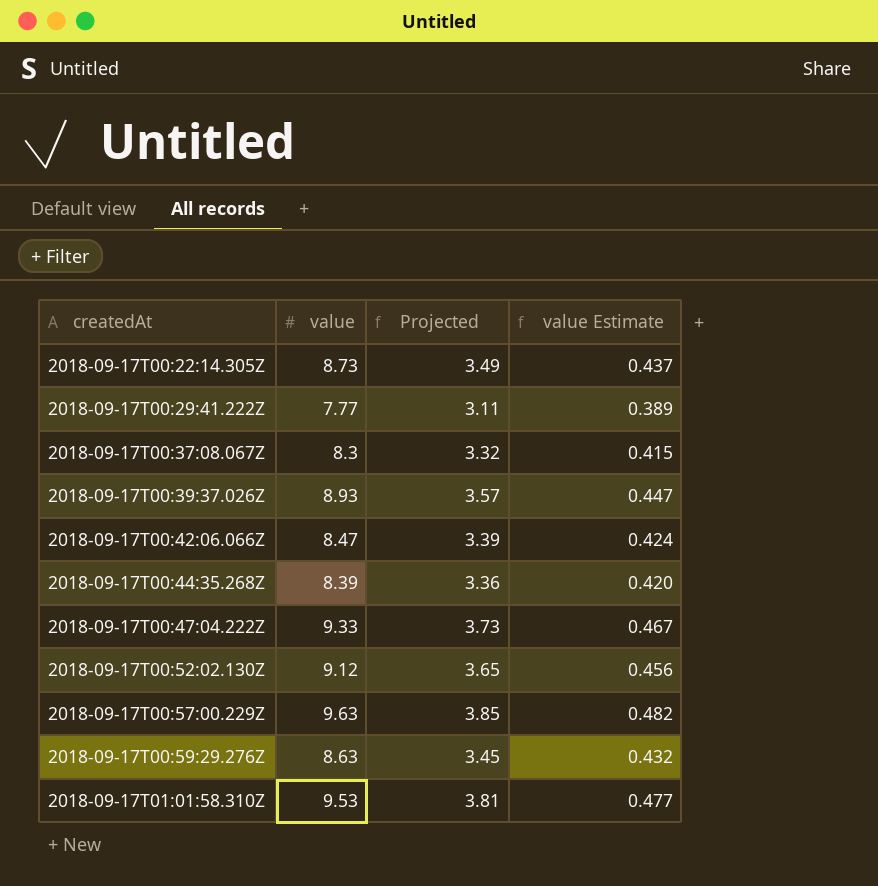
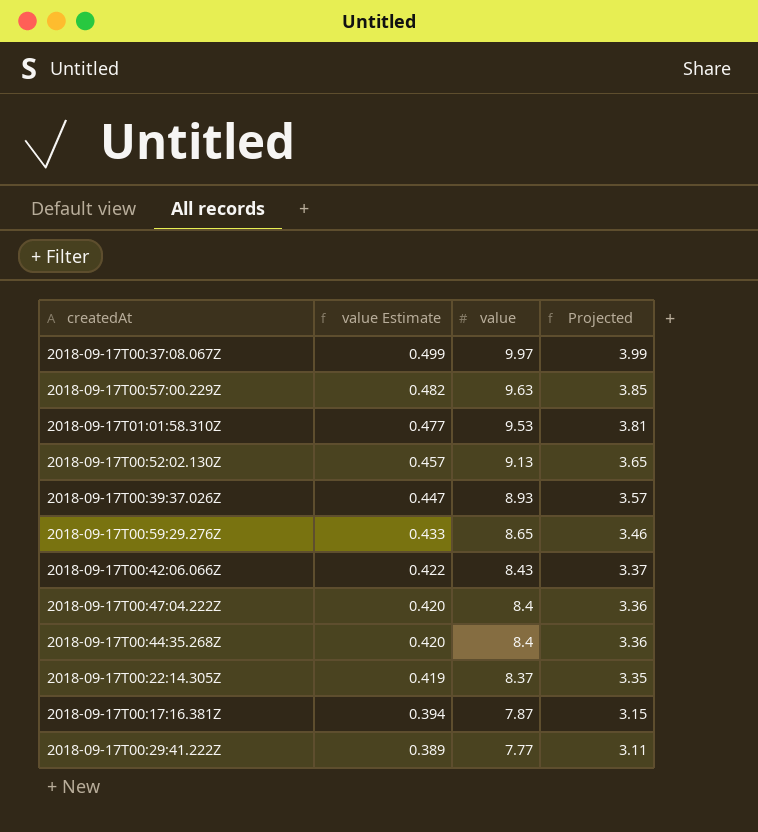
row order: createdAt ascending -> value Estimate descending
column value Estimate | position: 4 -> 2
2018-09-17T00:37:08.067Z | value Estimate: 0.415 -> 0.499
2018-09-17T00:37:08.067Z | value: 8.3 -> 9.97
2018-09-17T00:37:08.067Z | Projected: 3.32 -> 3.99
2018-09-17T00:52:02.130Z | value Estimate: 0.456 -> 0.457
2018-09-17T00:52:02.130Z | value: 9.12 -> 9.13
2018-09-17T00:59:29.276Z | value Estimate: 0.432 -> 0.433
2018-09-17T00:59:29.276Z | value: 8.63 -> 8.65
2018-09-17T00:59:29.276Z | Projected: 3.45 -> 3.46
2018-09-17T00:42:06.066Z | value Estimate: 0.424 -> 0.422
2018-09-17T00:42:06.066Z | value: 8.47 -> 8.43
2018-09-17T00:42:06.066Z | Projected: 3.39 -> 3.37
2018-09-17T00:47:04.222Z | value Estimate: 0.467 -> 0.420
2018-09-17T00:47:04.222Z | value: 9.33 -> 8.4
2018-09-17T00:47:04.222Z | Projected: 3.73 -> 3.36
2018-09-17T00:44:35.268Z | value: 8.39 -> 8.4
2018-09-17T00:22:14.305Z | value Estimate: 0.437 -> 0.419
2018-09-17T00:22:14.305Z | value: 8.73 -> 8.37
2018-09-17T00:22:14.305Z | Projected: 3.49 -> 3.35
row 2018-09-17T00:17:16.381Z: none -> 0.394 | 7.87 | 3.15

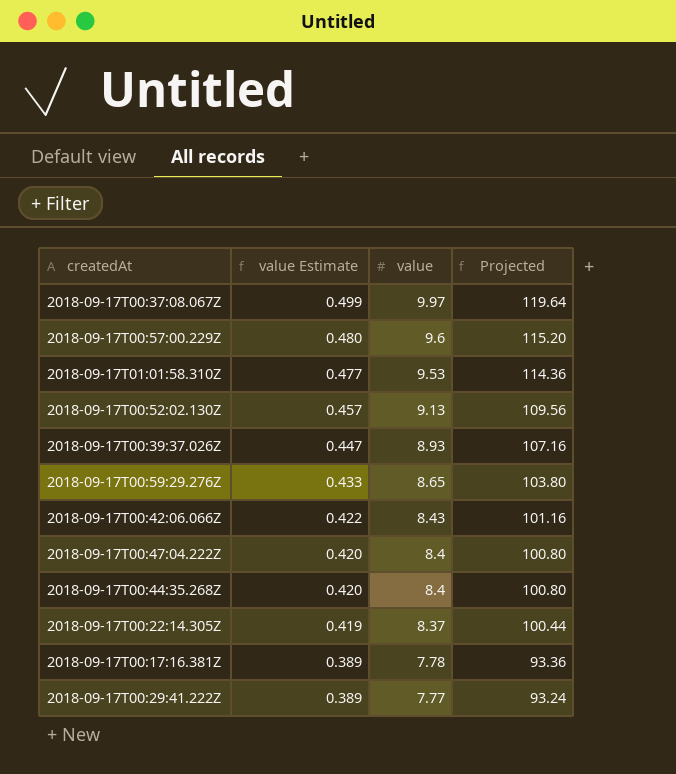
column Projected | formula: [value] * 0.4 -> [value] * 12
2018-09-17T00:57:00.229Z | value Estimate: 0.482 -> 0.480
2018-09-17T00:57:00.229Z | value: 9.63 -> 9.6
2018-09-17T00:17:16.381Z | value Estimate: 0.394 -> 0.389
2018-09-17T00:17:16.381Z | value: 7.87 -> 7.78

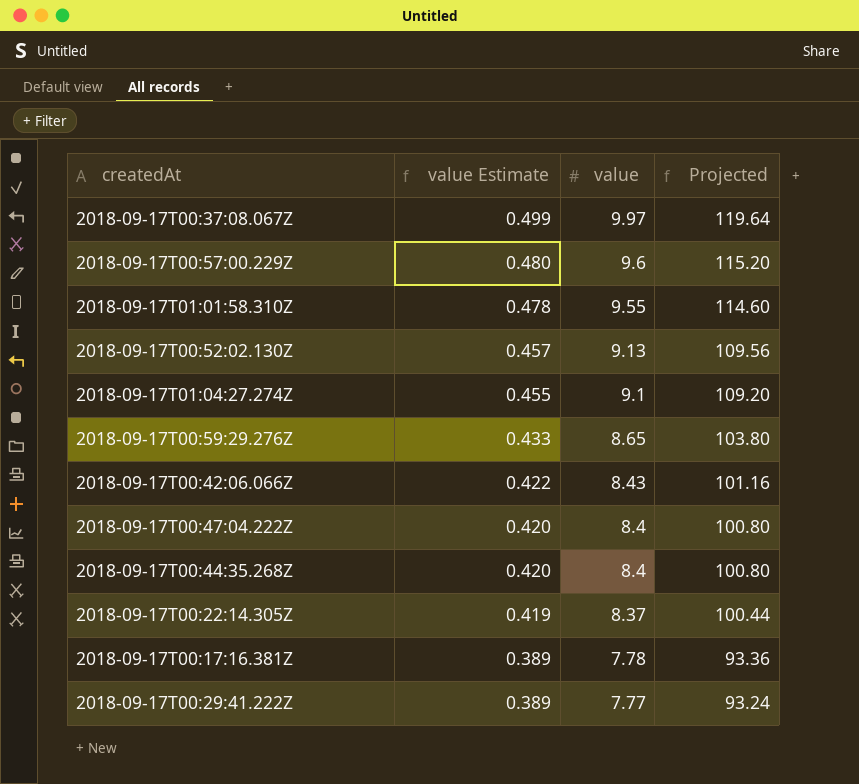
row 2018-09-17T00:39:37.026Z: 0.447 | 8.93 | 107.16 -> none
2018-09-17T01:01:58.310Z | value Estimate: 0.477 -> 0.478
2018-09-17T01:01:58.310Z | value: 9.53 -> 9.55
2018-09-17T01:01:58.310Z | Projected: 114.36 -> 114.60
row 2018-09-17T01:04:27.274Z: none -> 0.455 | 9.1 | 109.20

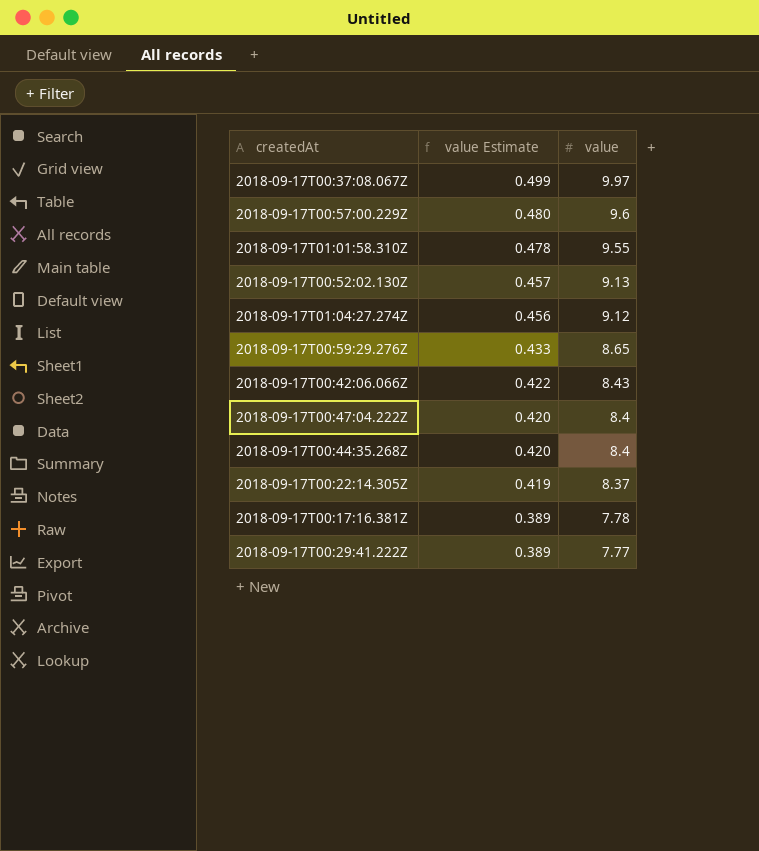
column Projected | formula: [value] * 12 -> none
2018-09-17T01:04:27.274Z | value Estimate: 0.455 -> 0.456
2018-09-17T01:04:27.274Z | value: 9.1 -> 9.12

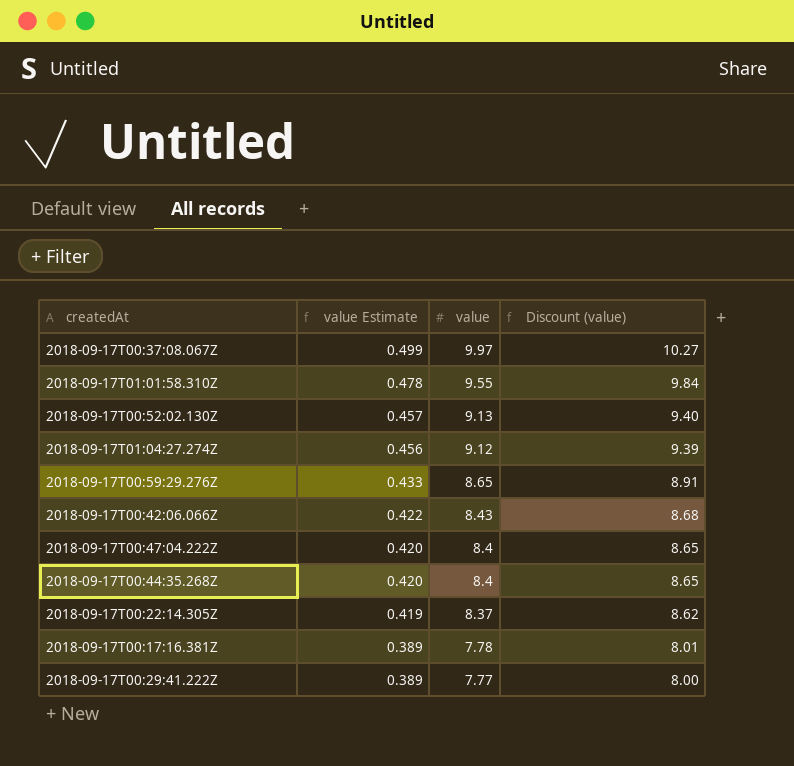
column Discount (value) | formula: none -> [value] * 1.03
row 2018-09-17T00:57:00.229Z: 0.480 | 9.6 -> none

